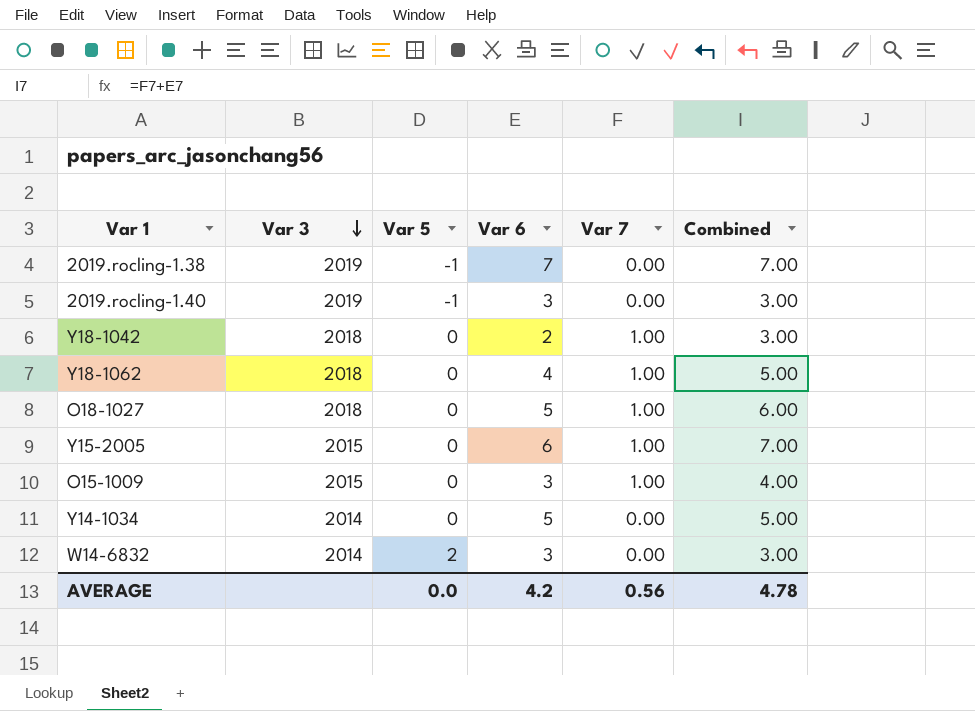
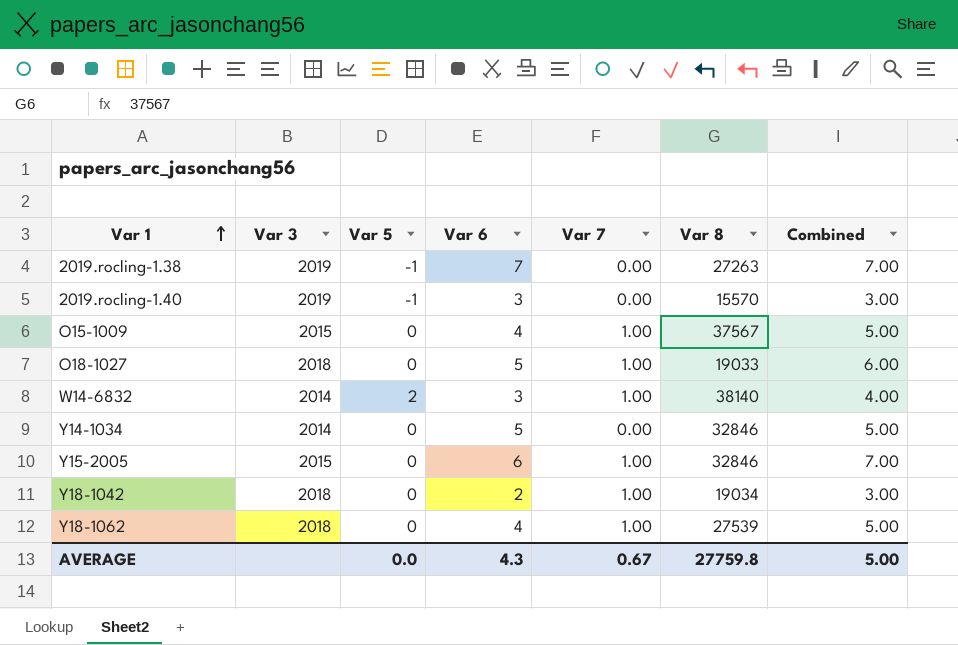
row order: Var 3 descending -> Var 1 ascending
column Var 8 | position: none -> 6
O15-1009 | Var 6: 3 -> 4
O15-1009 | Combined: 4.00 -> 5.00
W14-6832 | Var 7: 0.00 -> 1.00
W14-6832 | Combined: 3.00 -> 4.00
AVERAGE | Var 6: 4.2 -> 4.3
AVERAGE | Var 7: 0.56 -> 0.67
AVERAGE | Combined: 4.78 -> 5.00

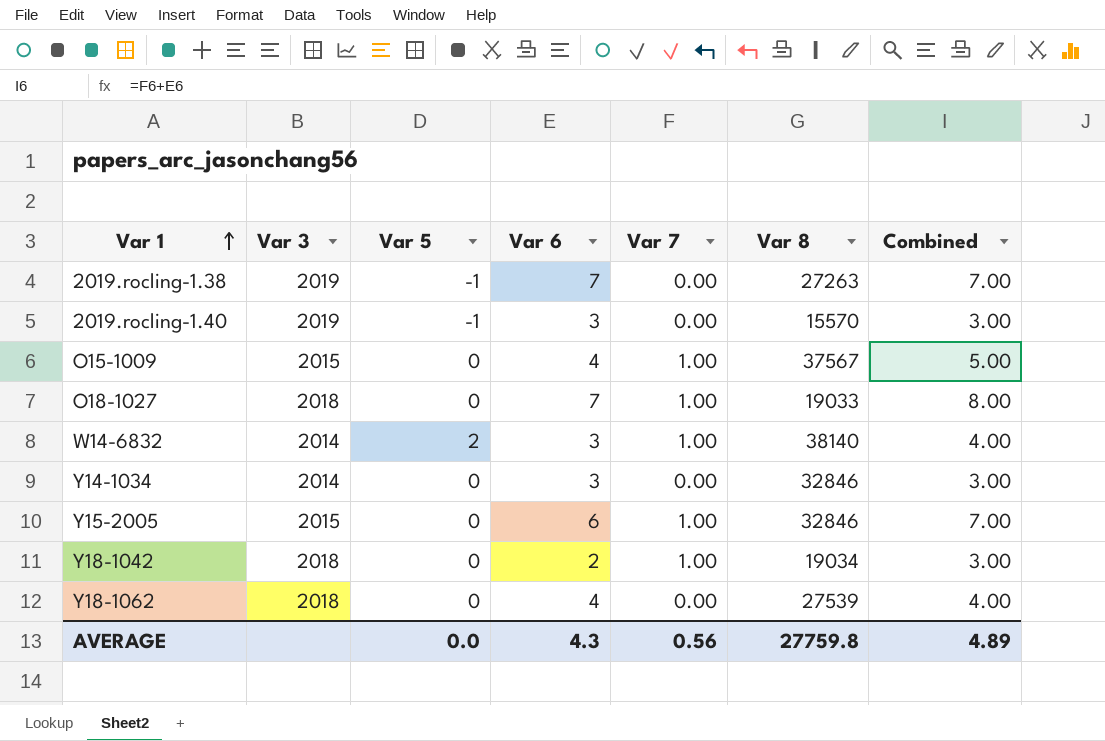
O18-1027 | Var 6: 5 -> 7
O18-1027 | Combined: 6.00 -> 8.00
Y14-1034 | Var 6: 5 -> 3
Y14-1034 | Combined: 5.00 -> 3.00
Y18-1062 | Var 7: 1.00 -> 0.00
Y18-1062 | Combined: 5.00 -> 4.00
AVERAGE | Var 7: 0.67 -> 0.56
AVERAGE | Combined: 5.00 -> 4.89

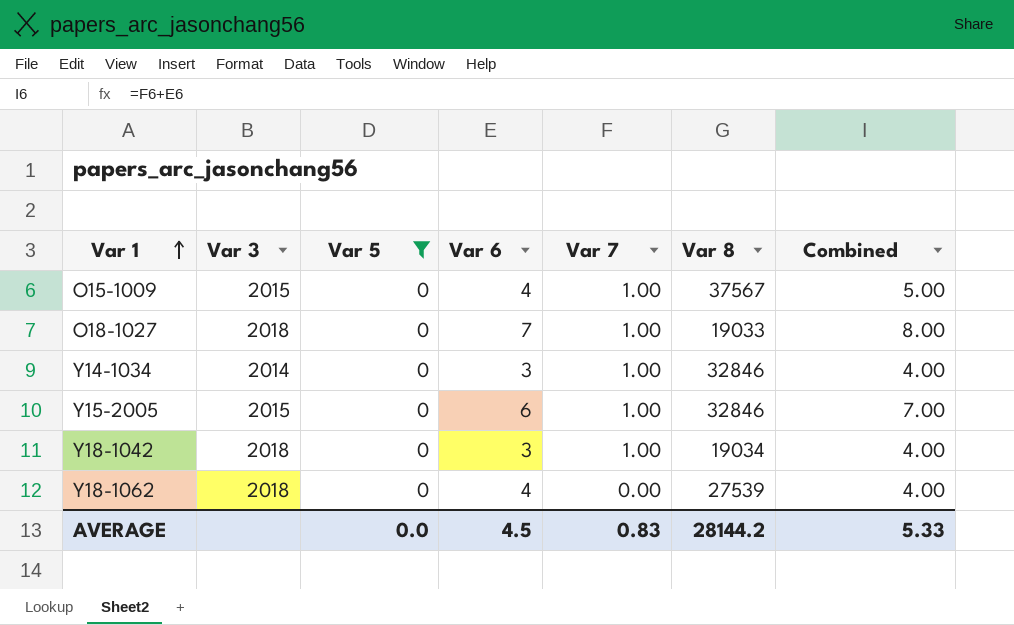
filter: none -> Var 5 = 0
Y14-1034 | Var 7: 0.00 -> 1.00
Y14-1034 | Combined: 3.00 -> 4.00
Y18-1042 | Var 6: 2 -> 3
Y18-1042 | Combined: 3.00 -> 4.00
AVERAGE | Var 6: 4.3 -> 4.5
AVERAGE | Var 7: 0.56 -> 0.83
AVERAGE | Var 8: 27759.8 -> 28144.2
AVERAGE | Combined: 4.89 -> 5.33

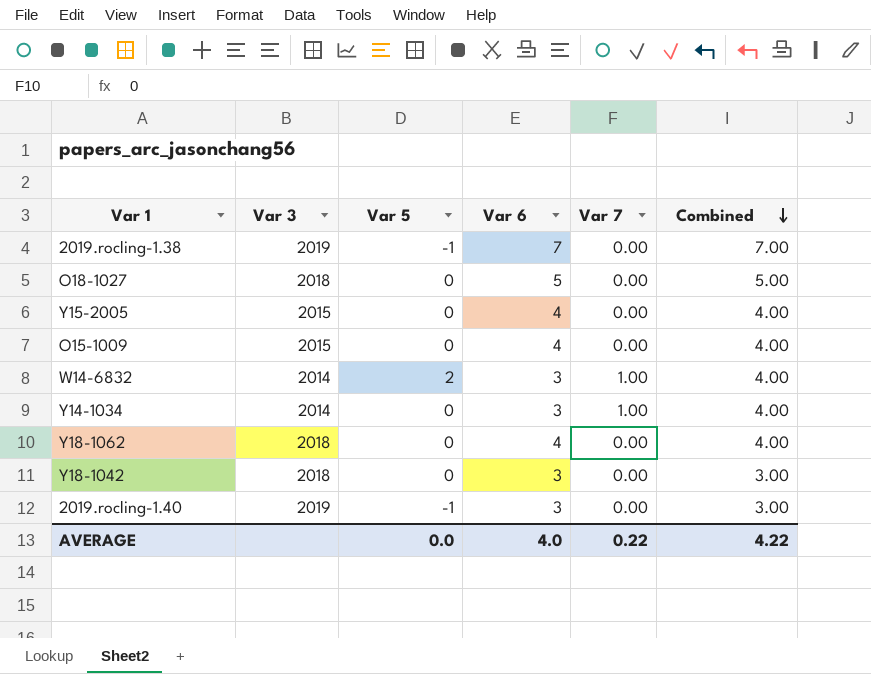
filter: Var 5 = 0 -> none
row order: Var 1 ascending -> Combined descending
column Var 8 | position: 6 -> none
O18-1027 | Var 6: 7 -> 5
O18-1027 | Var 7: 1.00 -> 0.00
O18-1027 | Combined: 8.00 -> 5.00
Y15-2005 | Var 6: 6 -> 4
Y15-2005 | Var 7: 1.00 -> 0.00
Y15-2005 | Combined: 7.00 -> 4.00
O15-1009 | Var 7: 1.00 -> 0.00
O15-1009 | Combined: 5.00 -> 4.00
Y18-1042 | Var 7: 1.00 -> 0.00
Y18-1042 | Combined: 4.00 -> 3.00
AVERAGE | Var 6: 4.5 -> 4.0
AVERAGE | Var 7: 0.83 -> 0.22
AVERAGE | Combined: 5.33 -> 4.22

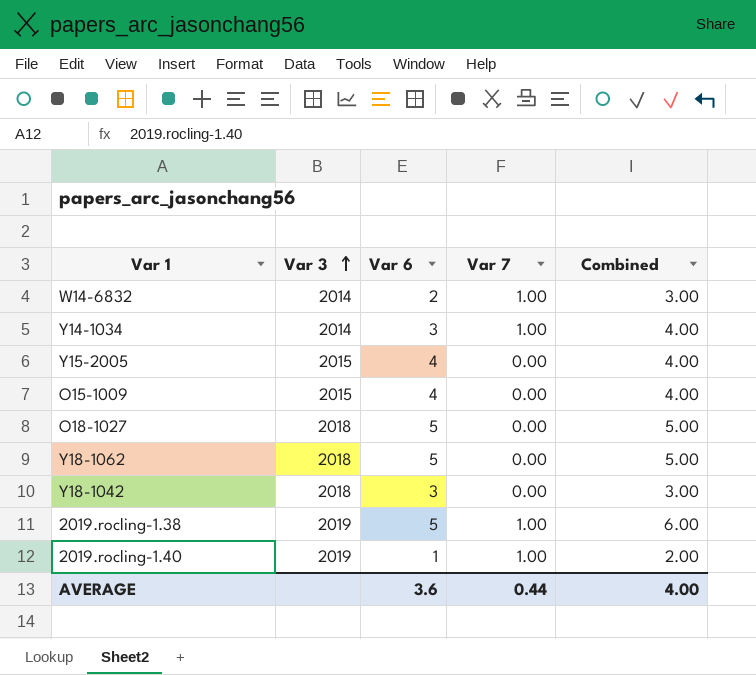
row order: Combined descending -> Var 3 ascending
column Var 5 | position: 3 -> none
W14-6832 | Var 6: 3 -> 2
W14-6832 | Combined: 4.00 -> 3.00
Y18-1062 | Var 6: 4 -> 5
Y18-1062 | Combined: 4.00 -> 5.00
2019.rocling-1.38 | Var 6: 7 -> 5
2019.rocling-1.38 | Var 7: 0.00 -> 1.00
2019.rocling-1.38 | Combined: 7.00 -> 6.00
2019.rocling-1.40 | Var 6: 3 -> 1
2019.rocling-1.40 | Var 7: 0.00 -> 1.00
2019.rocling-1.40 | Combined: 3.00 -> 2.00
AVERAGE | Var 6: 4.0 -> 3.6
AVERAGE | Var 7: 0.22 -> 0.44
AVERAGE | Combined: 4.22 -> 4.00

